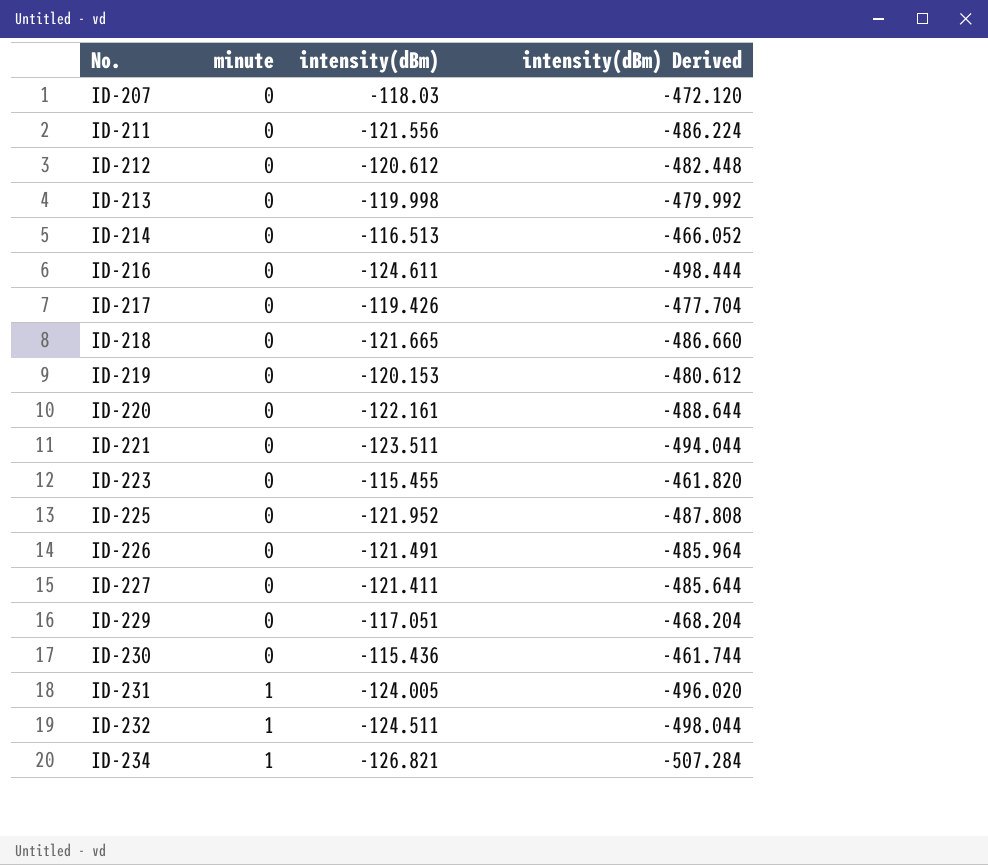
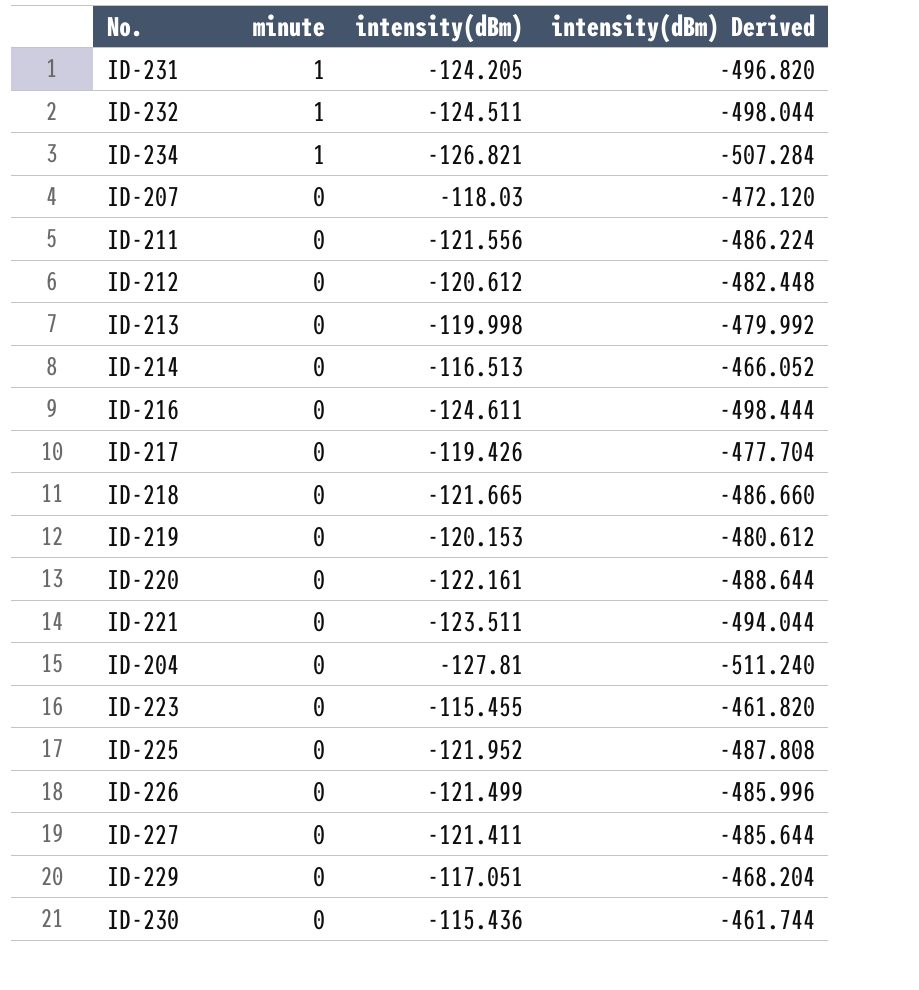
row order: No. ascending -> minute descending
ID-231 | intensity(dBm): -124.005 -> -124.205
ID-231 | intensity(dBm) Derived: -496.020 -> -496.820
row ID-204: none -> 0 | -127.81 | -511.240
ID-226 | intensity(dBm): -121.491 -> -121.499
ID-226 | intensity(dBm) Derived: -485.964 -> -485.996

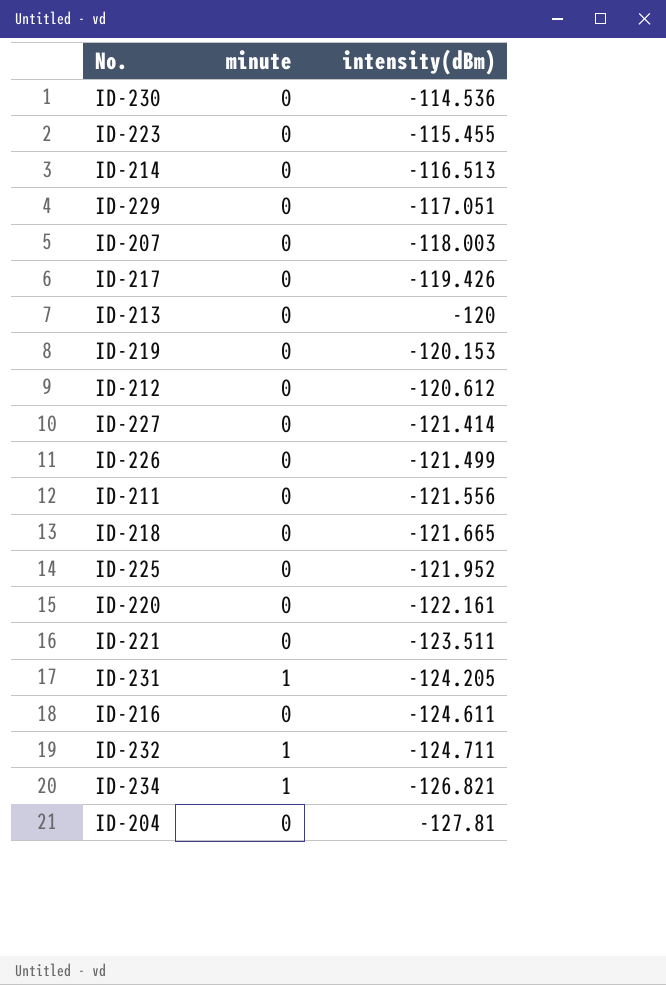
row order: minute descending -> intensity(dBm) descending
column intensity(dBm) Derived | formula: [intensity(dBm)] * 4 -> none
ID-230 | intensity(dBm): -115.436 -> -114.536
ID-207 | intensity(dBm): -118.03 -> -118.003
ID-213 | intensity(dBm): -119.998 -> -120
ID-227 | intensity(dBm): -121.411 -> -121.414
ID-232 | intensity(dBm): -124.511 -> -124.711

